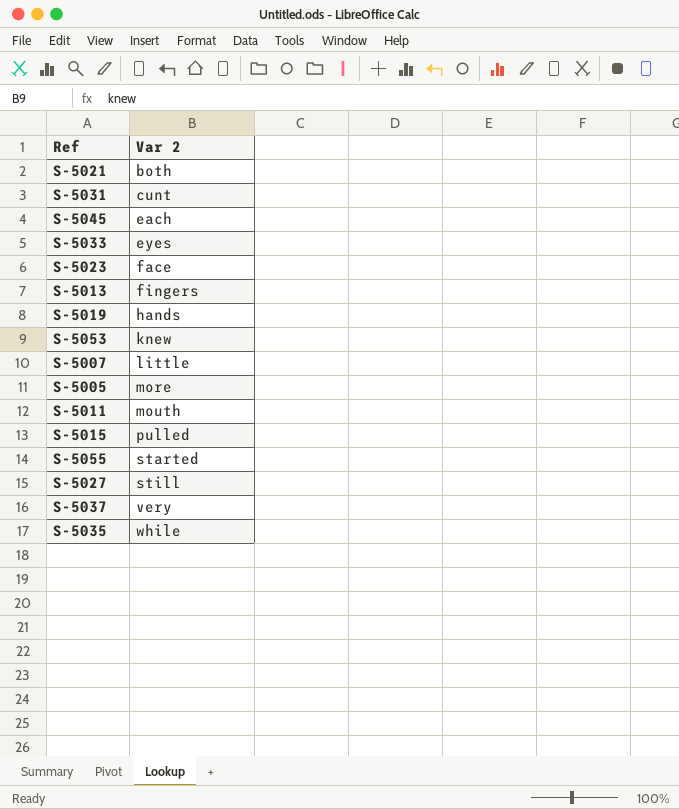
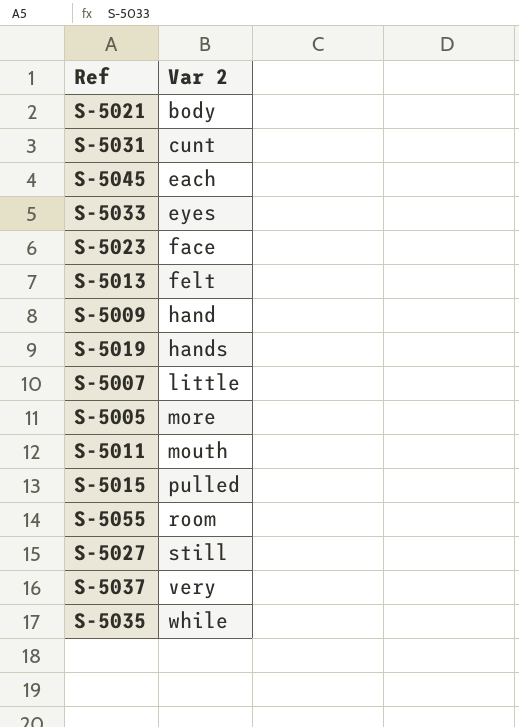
row S-5053: knew -> none
S-5021 | Var 2: both -> body
S-5013 | Var 2: fingers -> felt
row S-5009: none -> hand
S-5055 | Var 2: started -> room

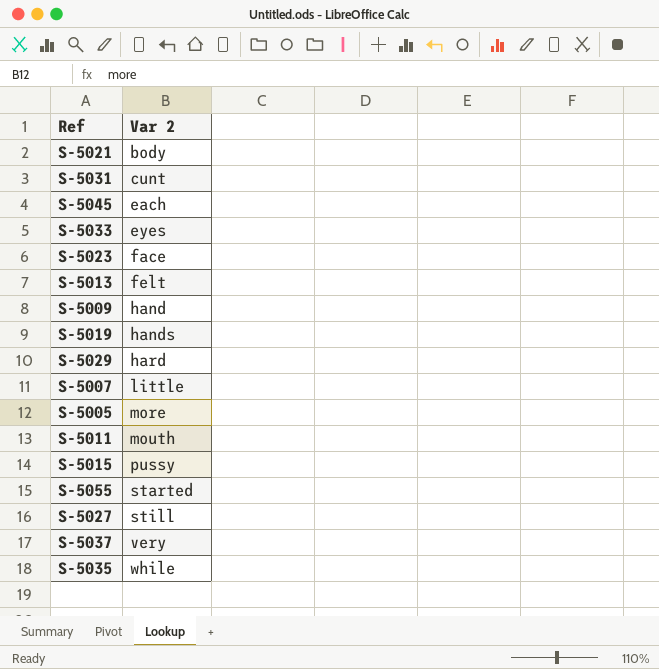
row S-5029: none -> hard
S-5015 | Var 2: pulled -> pussy
S-5055 | Var 2: room -> started

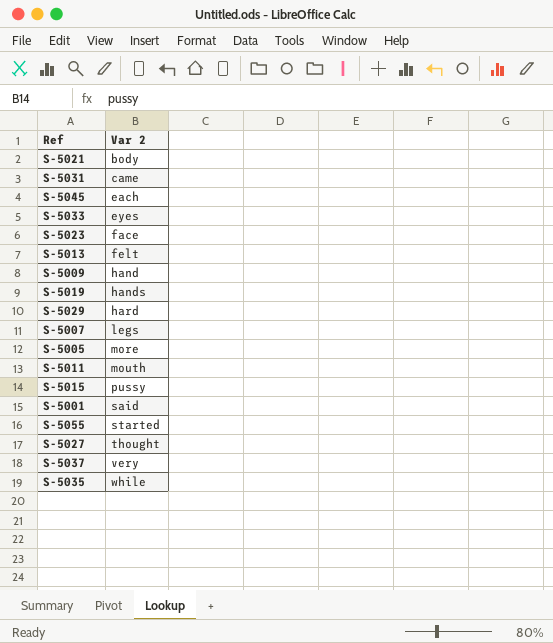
S-5031 | Var 2: cunt -> came
S-5007 | Var 2: little -> legs
row S-5001: none -> said
S-5027 | Var 2: still -> thought

